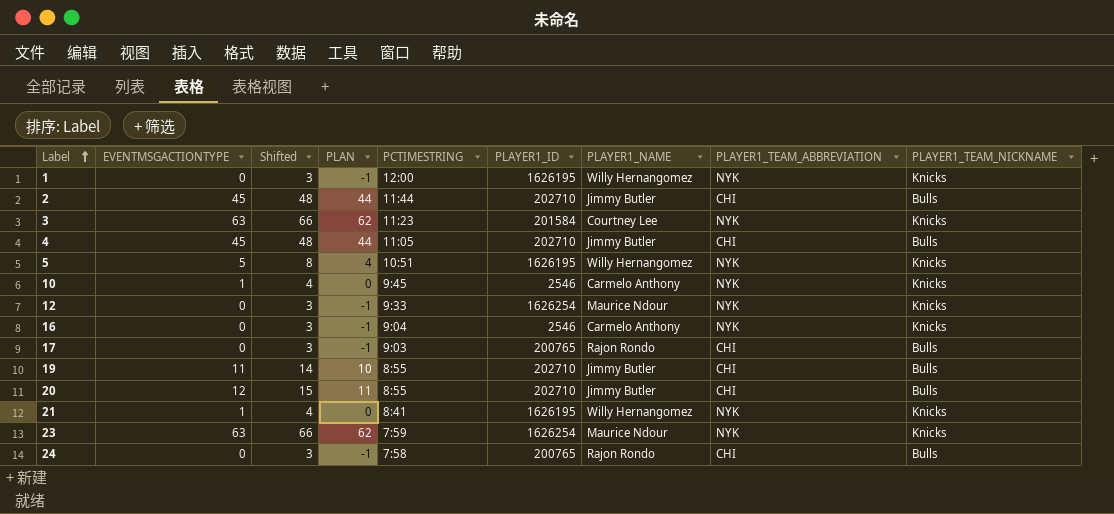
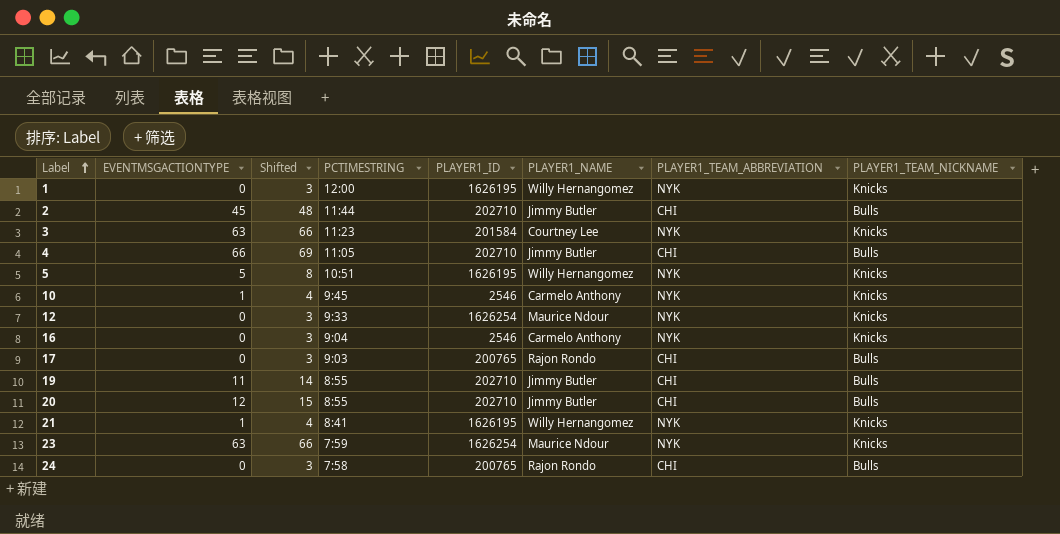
column PLAN | formula: [EVENTMSGACTIONTYPE] - 1 -> none
4 | EVENTMSGACTIONTYPE: 45 -> 66
4 | Shifted: 48 -> 69

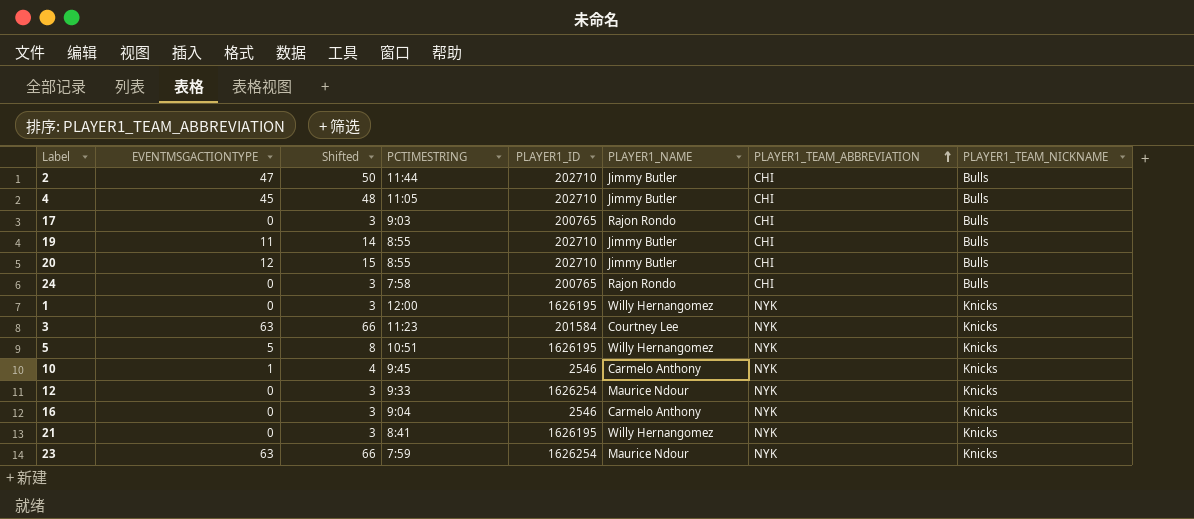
row order: Label ascending -> PLAYER1_TEAM_ABBREVIATION ascending
2 | EVENTMSGACTIONTYPE: 45 -> 47
2 | Shifted: 48 -> 50
4 | EVENTMSGACTIONTYPE: 66 -> 45
4 | Shifted: 69 -> 48
21 | EVENTMSGACTIONTYPE: 1 -> 0
21 | Shifted: 4 -> 3

